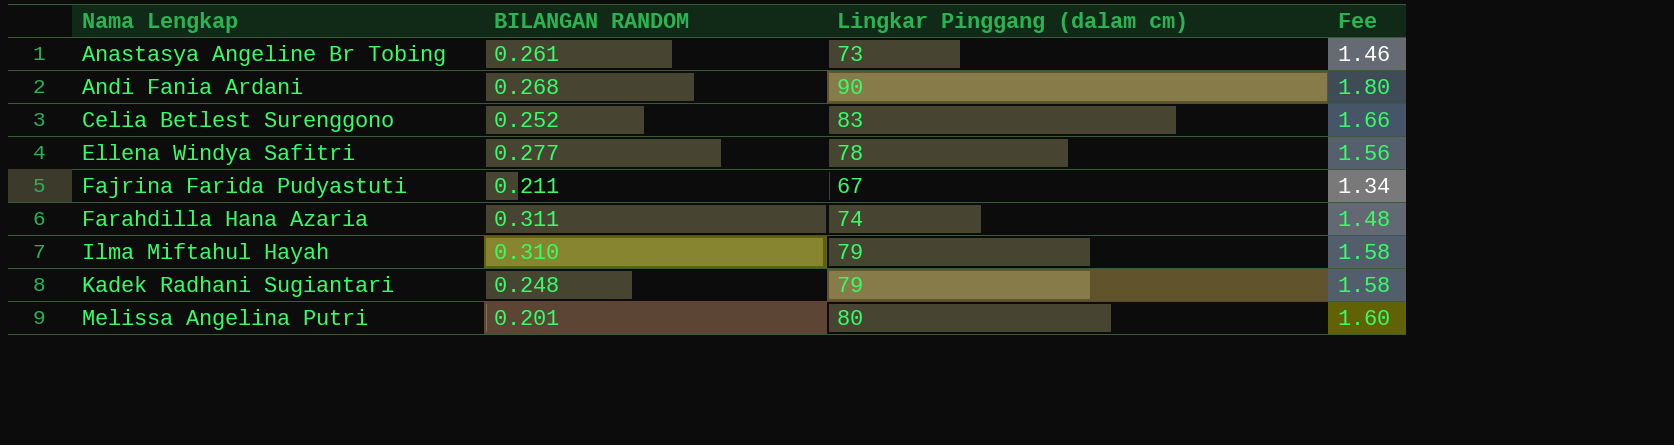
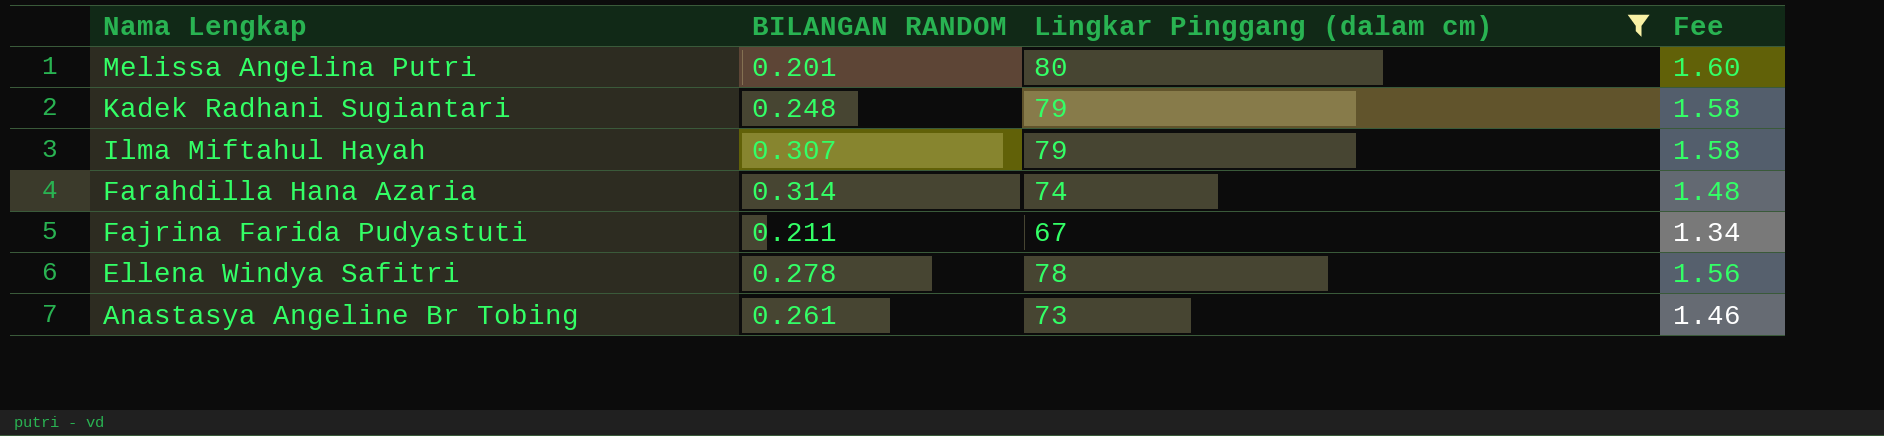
filter: none -> Lingkar Pinggang (dalam cm) <= 80
row order: Nama Lengkap ascending -> Nama Lengkap descending
Ilma Miftahul Hayah | BILANGAN RANDOM: 0.310 -> 0.307
Farahdilla Hana Azaria | BILANGAN RANDOM: 0.311 -> 0.314
Ellena Windya Safitri | BILANGAN RANDOM: 0.277 -> 0.278

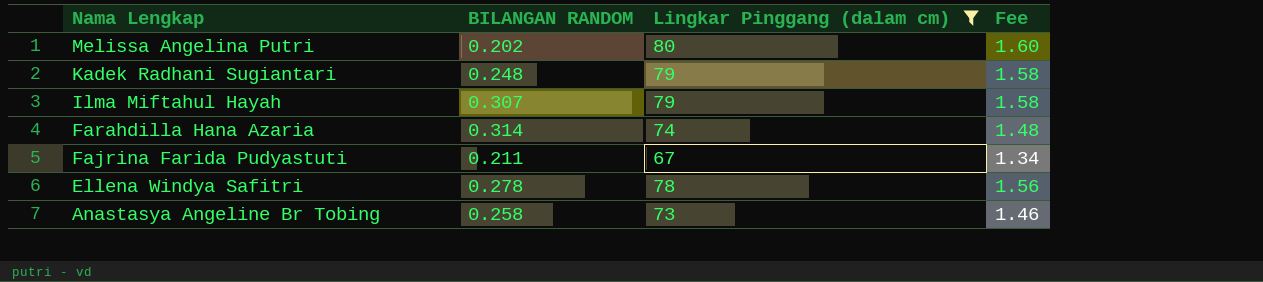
Melissa Angelina Putri | BILANGAN RANDOM: 0.201 -> 0.202
Anastasya Angeline Br Tobing | BILANGAN RANDOM: 0.261 -> 0.258

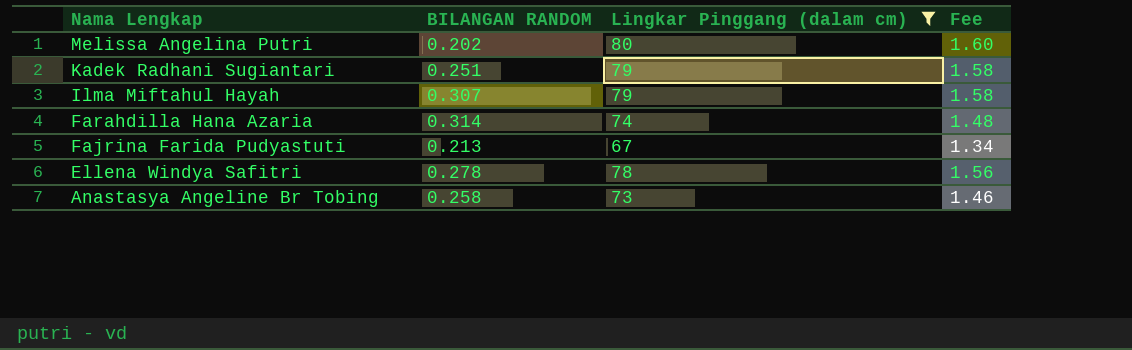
Kadek Radhani Sugiantari | BILANGAN RANDOM: 0.248 -> 0.251
Fajrina Farida Pudyastuti | BILANGAN RANDOM: 0.211 -> 0.213

